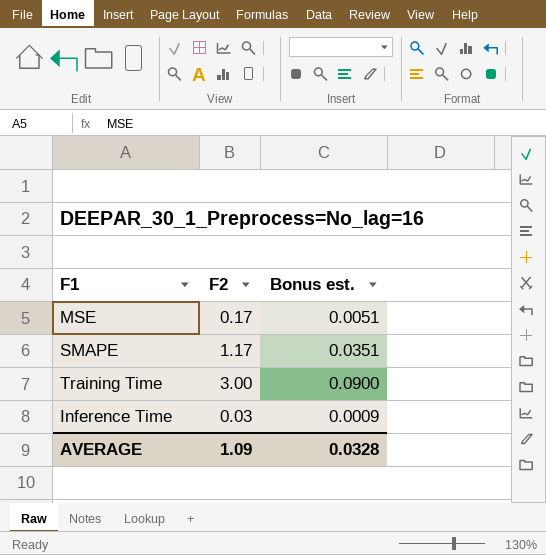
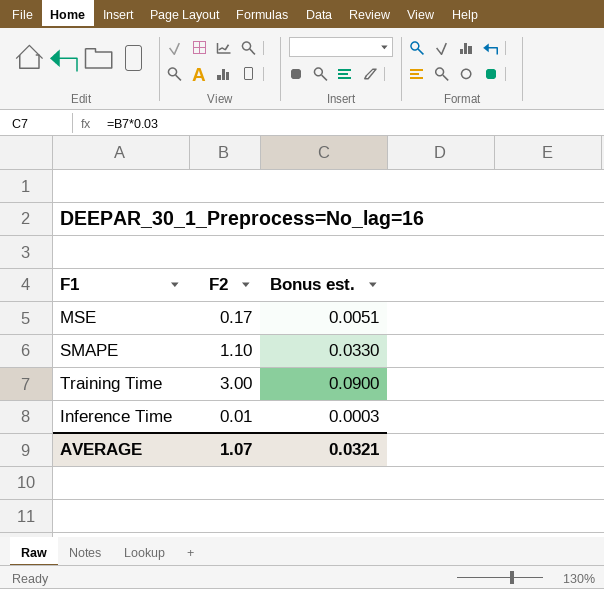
SMAPE | F2: 1.17 -> 1.10
SMAPE | Bonus est.: 0.0351 -> 0.0330
Inference Time | F2: 0.03 -> 0.01
Inference Time | Bonus est.: 0.0009 -> 0.0003
AVERAGE | F2: 1.09 -> 1.07
AVERAGE | Bonus est.: 0.0328 -> 0.0321

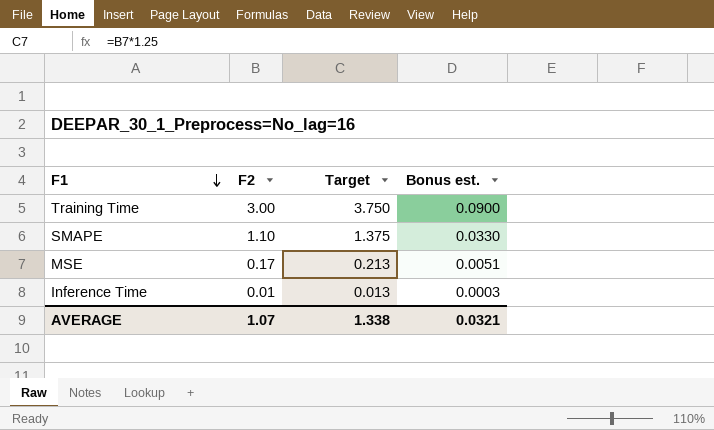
row order: none -> F1 descending
column Target | formula: none -> [F2] * 1.25

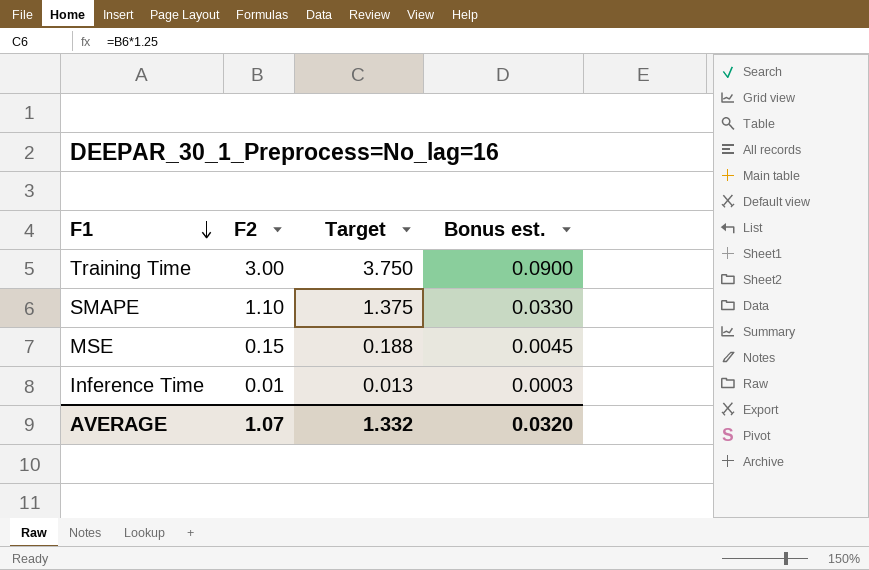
MSE | F2: 0.17 -> 0.15
MSE | Target: 0.213 -> 0.188
MSE | Bonus est.: 0.0051 -> 0.0045
AVERAGE | Target: 1.338 -> 1.332
AVERAGE | Bonus est.: 0.0321 -> 0.0320

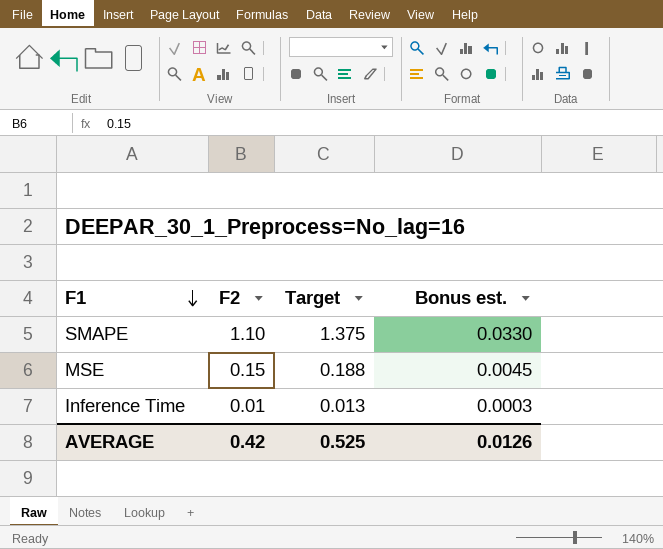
row Training Time: 3.00 | 3.750 | 0.0900 -> none
AVERAGE | F2: 1.07 -> 0.42
AVERAGE | Target: 1.332 -> 0.525
AVERAGE | Bonus est.: 0.0320 -> 0.0126

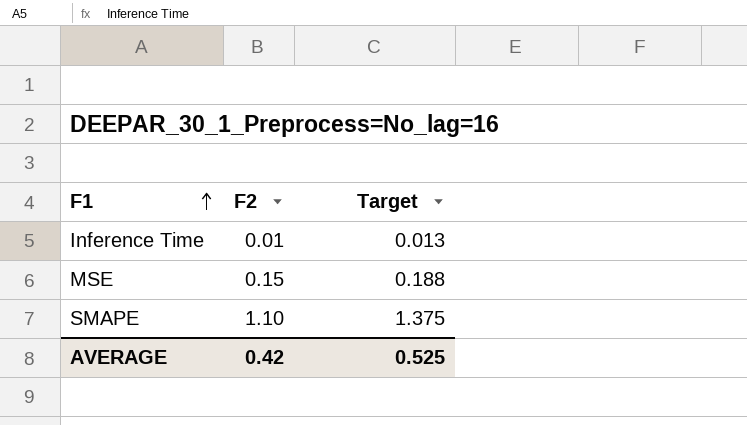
row order: F1 descending -> F1 ascending
column Bonus est. | formula: [F2] * 0.03 -> none

